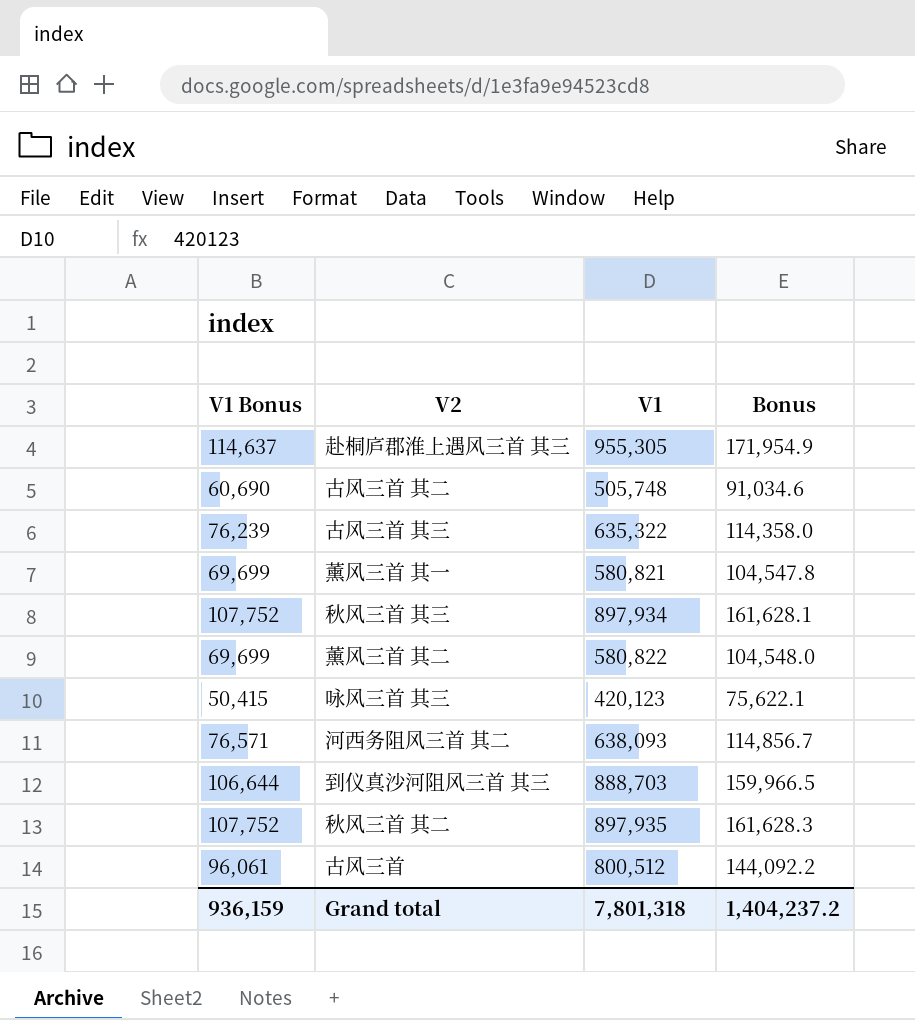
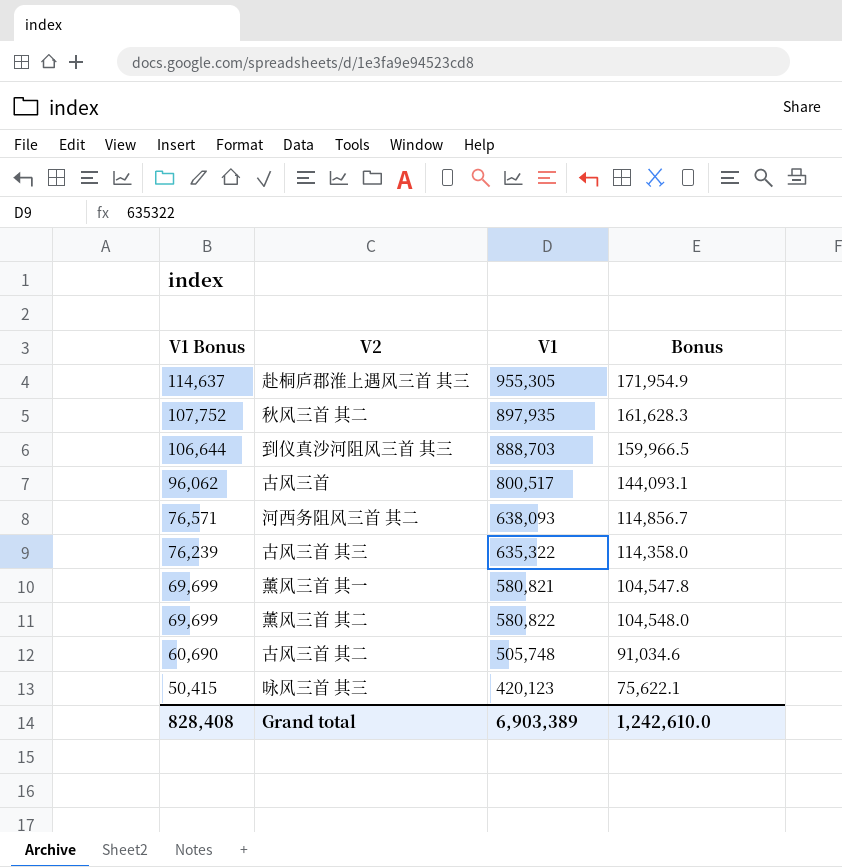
row order: none -> V1 Bonus descending
row 秋风三首 其三: 107,752 | 897,934 | 161,628.1 -> none
古风三首 | V1 Bonus: 96,061 -> 96,062
古风三首 | V1: 800,512 -> 800,517
古风三首 | Bonus: 144,092.2 -> 144,093.1
Grand total | V1 Bonus: 936,159 -> 828,408
Grand total | V1: 7,801,318 -> 6,903,389
Grand total | Bonus: 1,404,237.2 -> 1,242,610.0

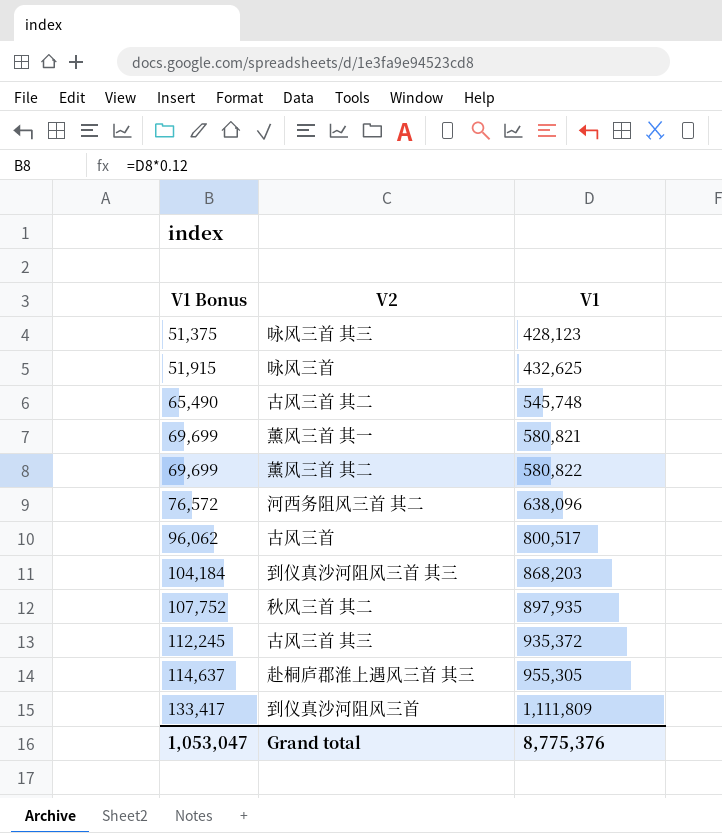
row order: V1 Bonus descending -> V1 Bonus ascending
column Bonus | formula: [V1] * 0.18 -> none
咏风三首 其三 | V1 Bonus: 50,415 -> 51,375
咏风三首 其三 | V1: 420,123 -> 428,123
row 咏风三首: none -> 51,915 | 432,625
古风三首 其二 | V1 Bonus: 60,690 -> 65,490
古风三首 其二 | V1: 505,748 -> 545,748
河西务阻风三首 其二 | V1 Bonus: 76,571 -> 76,572
河西务阻风三首 其二 | V1: 638,093 -> 638,096
到仪真沙河阻风三首 其三 | V1 Bonus: 106,644 -> 104,184
到仪真沙河阻风三首 其三 | V1: 888,703 -> 868,203
古风三首 其三 | V1 Bonus: 76,239 -> 112,245
古风三首 其三 | V1: 635,322 -> 935,372
row 到仪真沙河阻风三首: none -> 133,417 | 1,111,809
Grand total | V1 Bonus: 828,408 -> 1,053,047
Grand total | V1: 6,903,389 -> 8,775,376

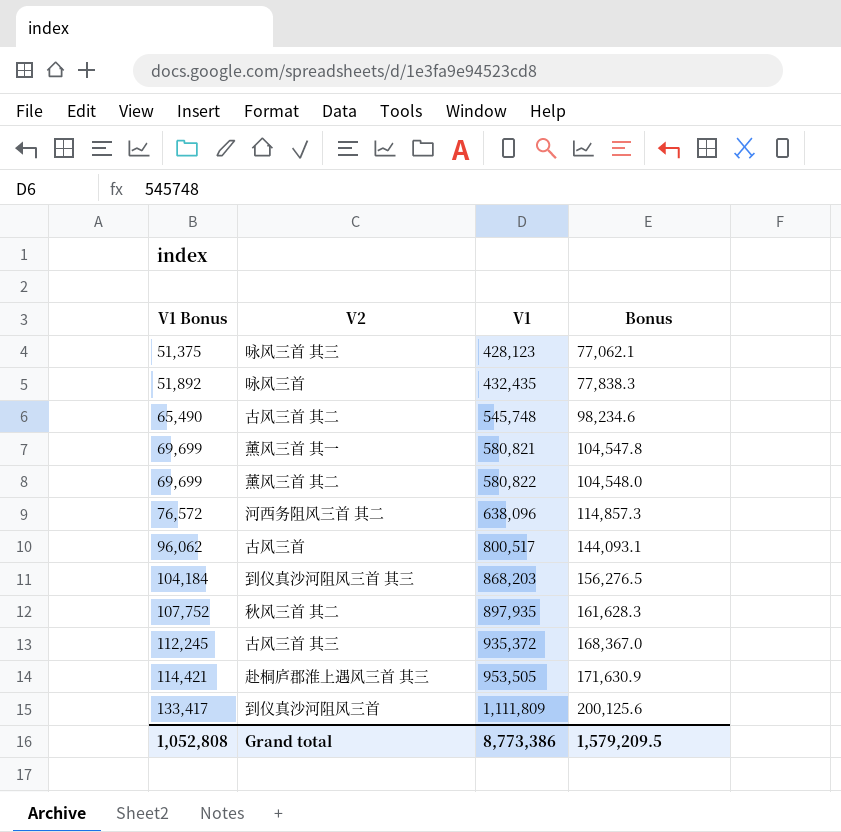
column Bonus | formula: none -> [V1] * 0.18
咏风三首 | V1 Bonus: 51,915 -> 51,892
咏风三首 | V1: 432,625 -> 432,435
赴桐庐郡淮上遇风三首 其三 | V1 Bonus: 114,637 -> 114,421
赴桐庐郡淮上遇风三首 其三 | V1: 955,305 -> 953,505
Grand total | V1 Bonus: 1,053,047 -> 1,052,808
Grand total | V1: 8,775,376 -> 8,773,386

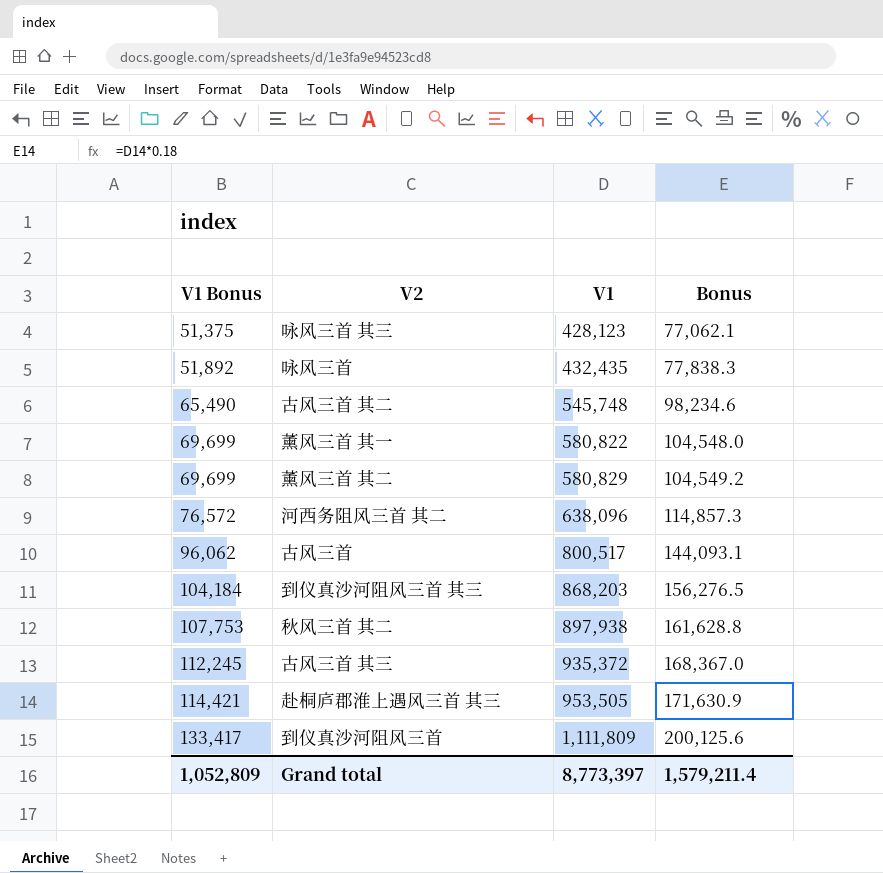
薰风三首 其一 | V1: 580,821 -> 580,822
薰风三首 其一 | Bonus: 104,547.8 -> 104,548.0
薰风三首 其二 | V1: 580,822 -> 580,829
薰风三首 其二 | Bonus: 104,548.0 -> 104,549.2
秋风三首 其二 | V1 Bonus: 107,752 -> 107,753
秋风三首 其二 | V1: 897,935 -> 897,938
秋风三首 其二 | Bonus: 161,628.3 -> 161,628.8
Grand total | V1 Bonus: 1,052,808 -> 1,052,809
Grand total | V1: 8,773,386 -> 8,773,397
Grand total | Bonus: 1,579,209.5 -> 1,579,211.4

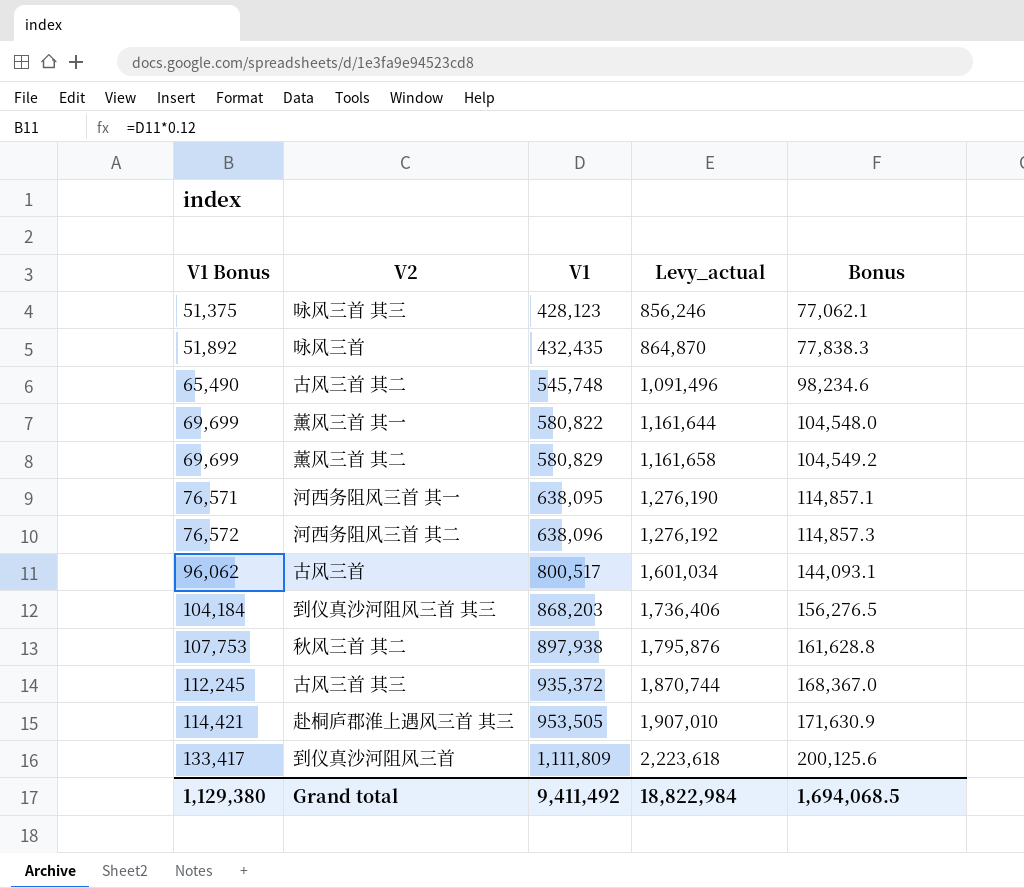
column Levy_actual | formula: none -> [V1] * 2
row 河西务阻风三首 其一: none -> 76,571 | 638,095 | 1,276,190 | 114,857.1
Grand total | V1 Bonus: 1,052,809 -> 1,129,380
Grand total | V1: 8,773,397 -> 9,411,492
Grand total | Bonus: 1,579,211.4 -> 1,694,068.5

